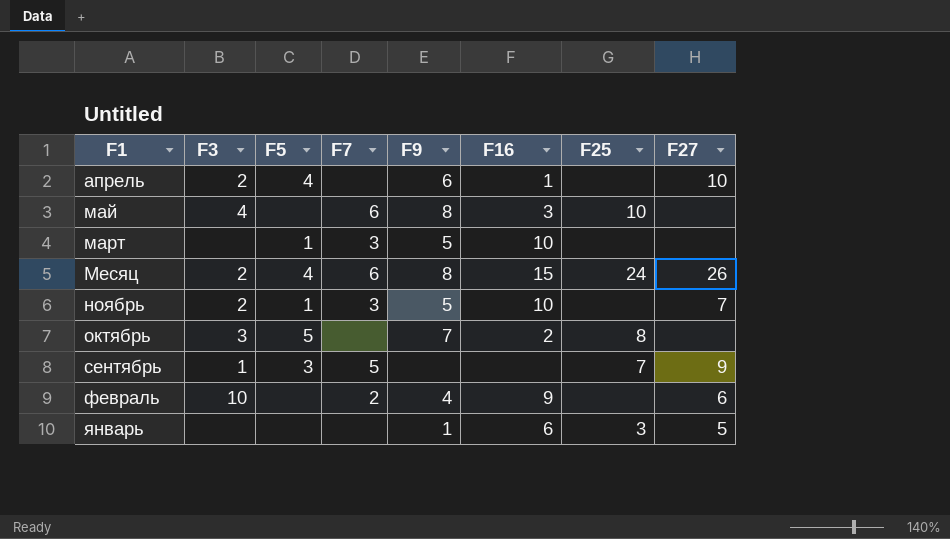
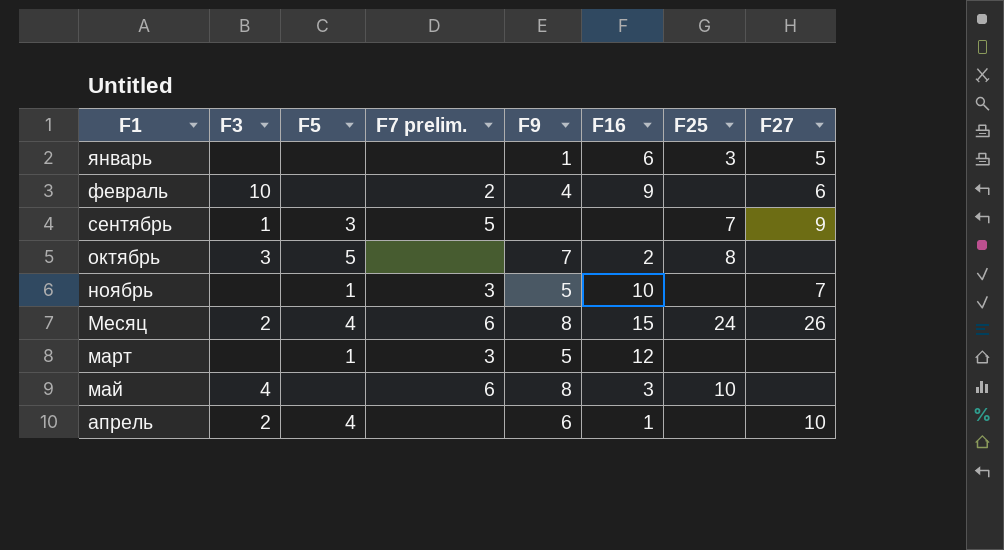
row order: F1 ascending -> F1 descending
column name: F7 -> F7 prelim.
ноябрь | F3: 2 -> none
март | F16: 10 -> 12

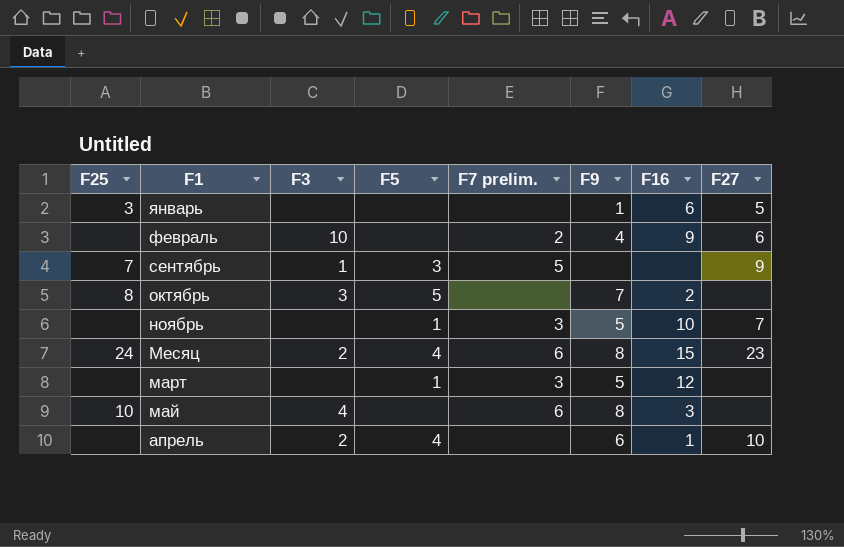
column F25 | position: 7 -> 1
Месяц | F27: 26 -> 23

